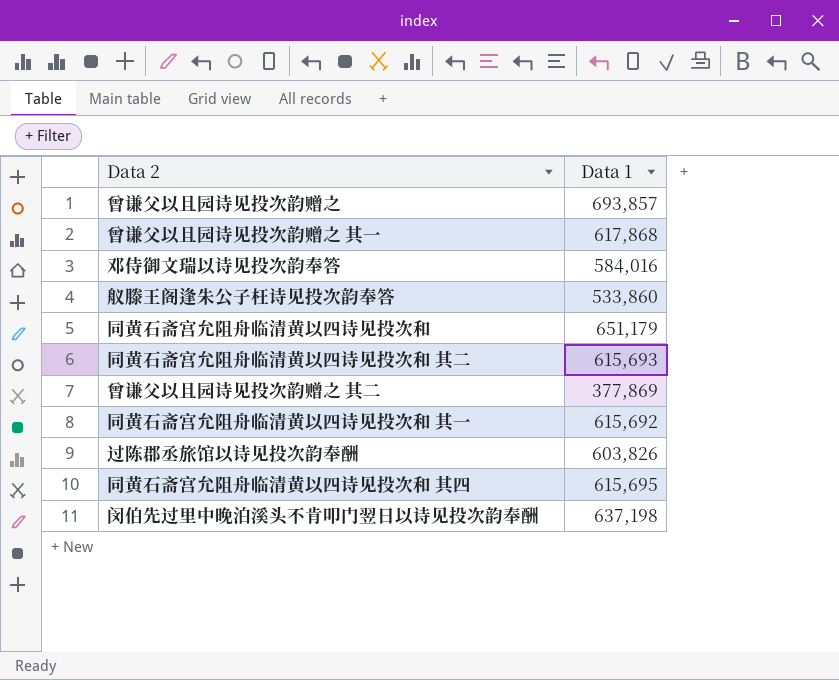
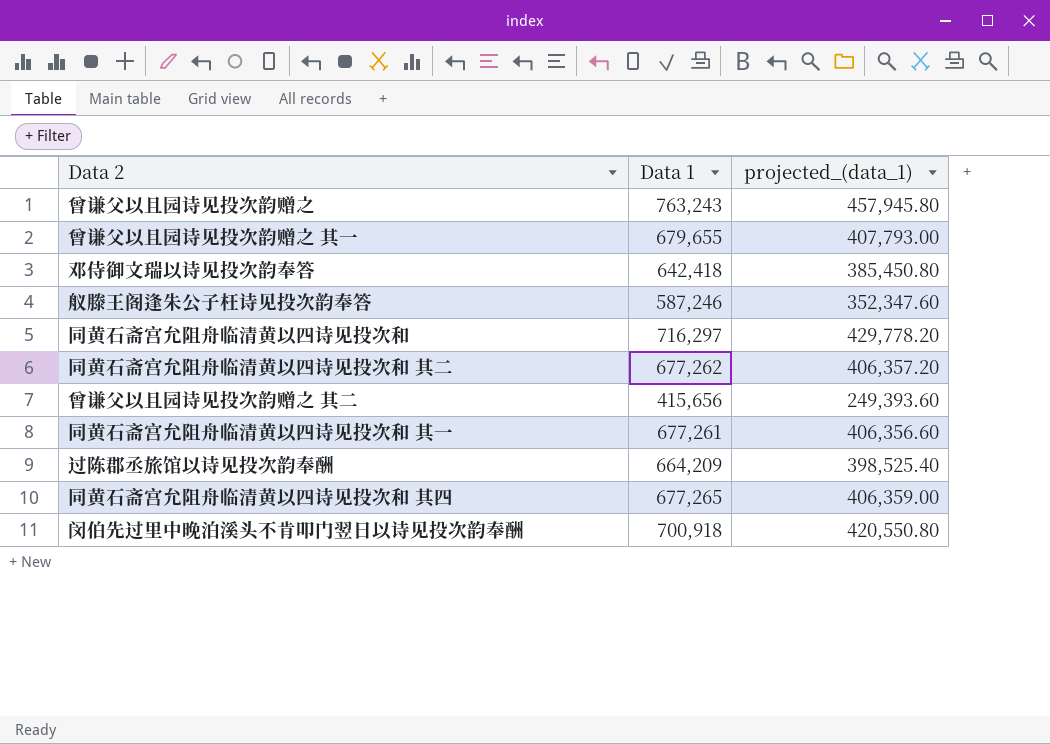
column projected_(data_1) | formula: none -> [Data 1] * 0.6
曾谦父以且园诗见投次韵赠之 | Data 1: 693,857 -> 763,243
曾谦父以且园诗见投次韵赠之 其一 | Data 1: 617,868 -> 679,655
邓侍御文瑞以诗见投次韵奉答 | Data 1: 584,016 -> 642,418
舣滕王阁逢朱公子枉诗见投次韵奉答 | Data 1: 533,860 -> 587,246
同黄石斋宫允阻舟临清黄以四诗见投次和 | Data 1: 651,179 -> 716,297
同黄石斋宫允阻舟临清黄以四诗见投次和 其二 | Data 1: 615,693 -> 677,262
曾谦父以且园诗见投次韵赠之 其二 | Data 1: 377,869 -> 415,656
同黄石斋宫允阻舟临清黄以四诗见投次和 其一 | Data 1: 615,692 -> 677,261
过陈郡丞旅馆以诗见投次韵奉酬 | Data 1: 603,826 -> 664,209
同黄石斋宫允阻舟临清黄以四诗见投次和 其四 | Data 1: 615,695 -> 677,265
闵伯先过里中晚泊溪头不肯叩门翌日以诗见投次韵奉酬 | Data 1: 637,198 -> 700,918

